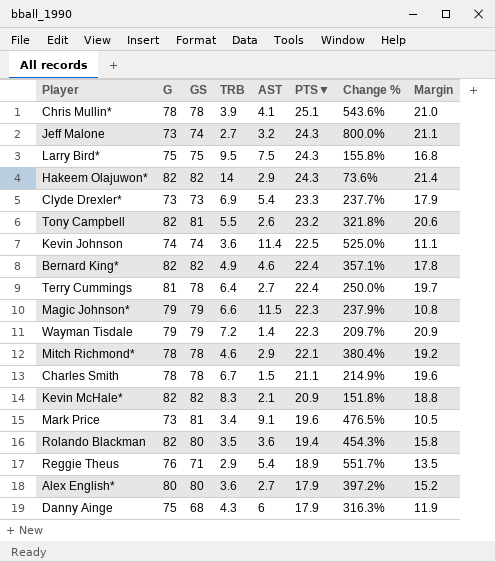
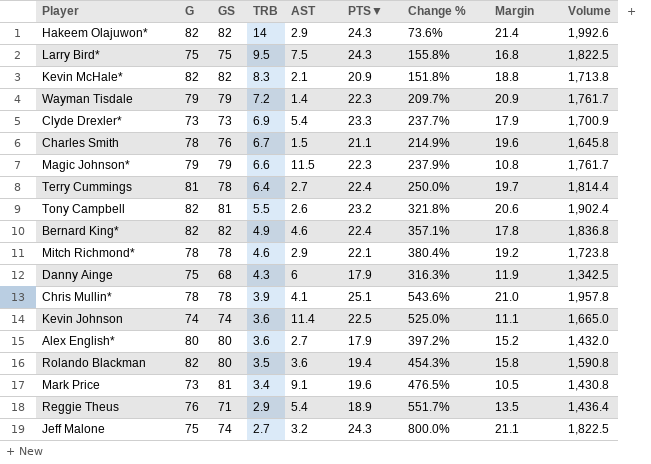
row order: PTS▼ descending -> TRB descending
column Volume | formula: none -> [G] * [PTS▼]
Charles Smith | GS: 78 -> 76
Jeff Malone | G: 73 -> 75

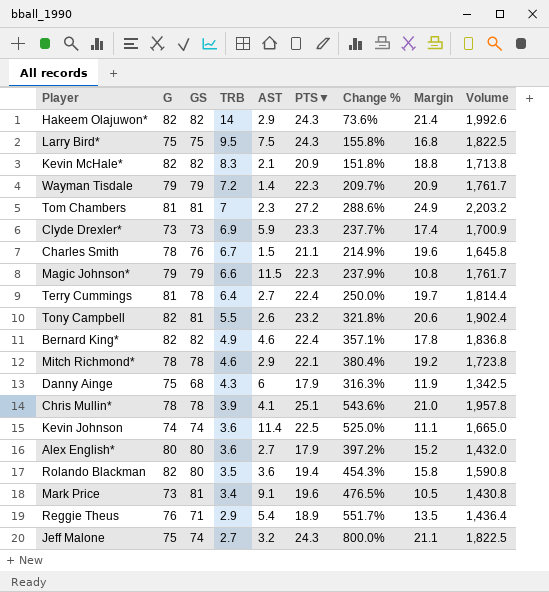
row Tom Chambers: none -> 81 | 81 | 7 | 2.3 | 27.2 | 288.6% | 24.9 | 2,203.2
Clyde Drexler* | AST: 5.4 -> 5.9
Clyde Drexler* | Margin: 17.9 -> 17.4

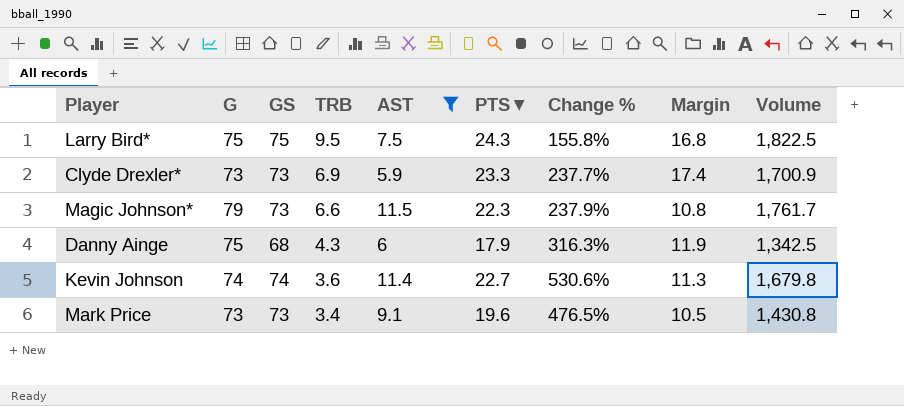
filter: none -> AST >= 5.9
Magic Johnson* | GS: 79 -> 73
Kevin Johnson | PTS▼: 22.5 -> 22.7
Kevin Johnson | Change %: 525.0% -> 530.6%
Kevin Johnson | Margin: 11.1 -> 11.3
Kevin Johnson | Volume: 1,665.0 -> 1,679.8
Mark Price | GS: 81 -> 73

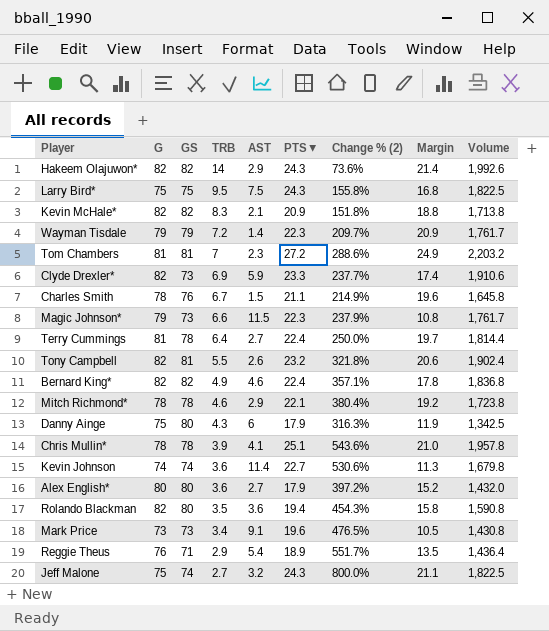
filter: AST >= 5.9 -> none
column name: Change % -> Change % (2)
Clyde Drexler* | G: 73 -> 82
Clyde Drexler* | Volume: 1,700.9 -> 1,910.6
Danny Ainge | GS: 68 -> 80

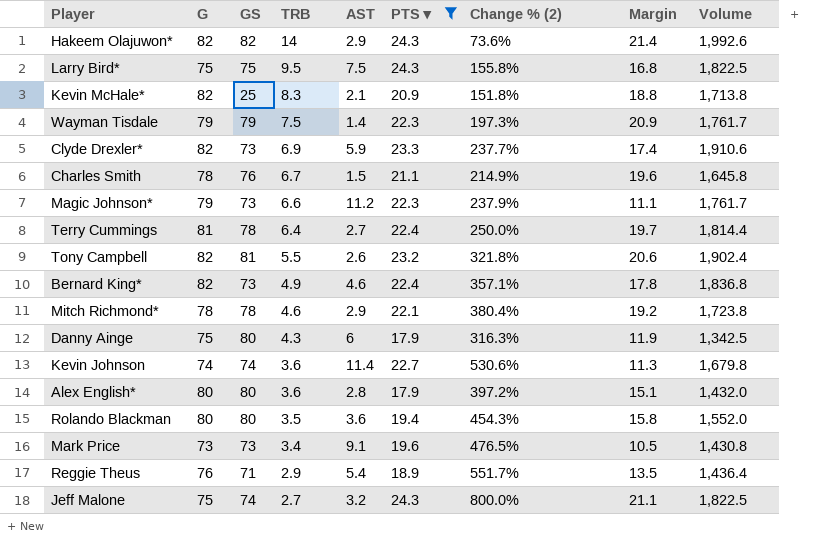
filter: none -> PTS▼ <= 24.3
Kevin McHale* | GS: 82 -> 25
Wayman Tisdale | TRB: 7.2 -> 7.5
Wayman Tisdale | Change % (2): 209.7% -> 197.3%
Magic Johnson* | AST: 11.5 -> 11.2
Magic Johnson* | Margin: 10.8 -> 11.1
Bernard King* | GS: 82 -> 73
Alex English* | AST: 2.7 -> 2.8
Alex English* | Margin: 15.2 -> 15.1
Rolando Blackman | G: 82 -> 80
Rolando Blackman | Volume: 1,590.8 -> 1,552.0

